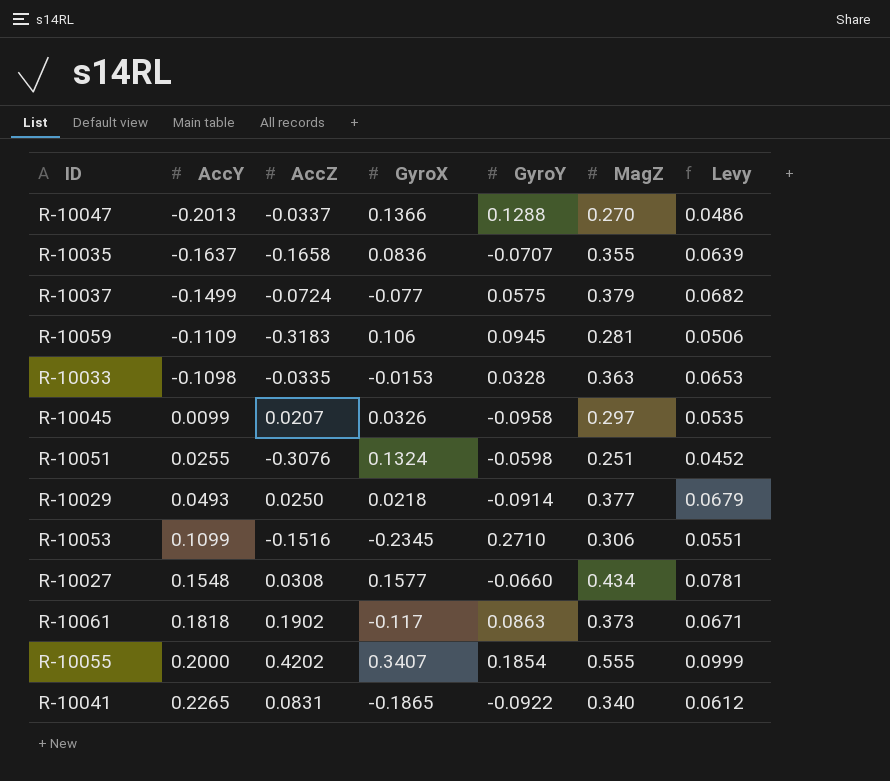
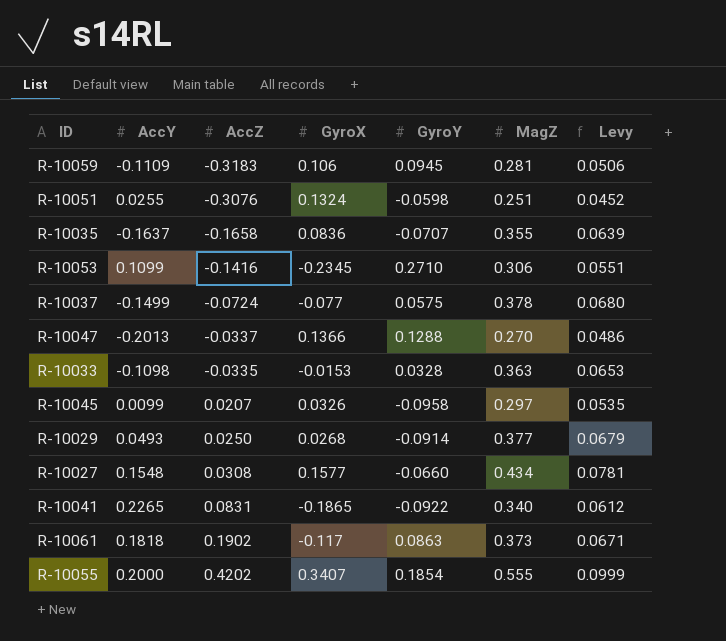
row order: AccY ascending -> AccZ ascending
R-10053 | AccZ: -0.1516 -> -0.1416
R-10037 | MagZ: 0.379 -> 0.378
R-10037 | Levy: 0.0682 -> 0.0680
R-10029 | GyroX: 0.0218 -> 0.0268

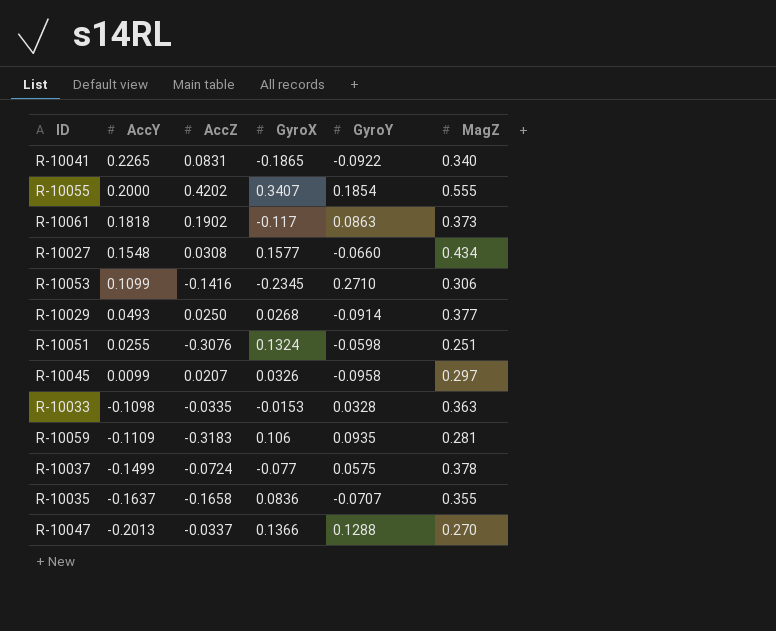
row order: AccZ ascending -> AccY descending
column Levy | formula: [MagZ] * 0.18 -> none
R-10059 | GyroY: 0.0945 -> 0.0935

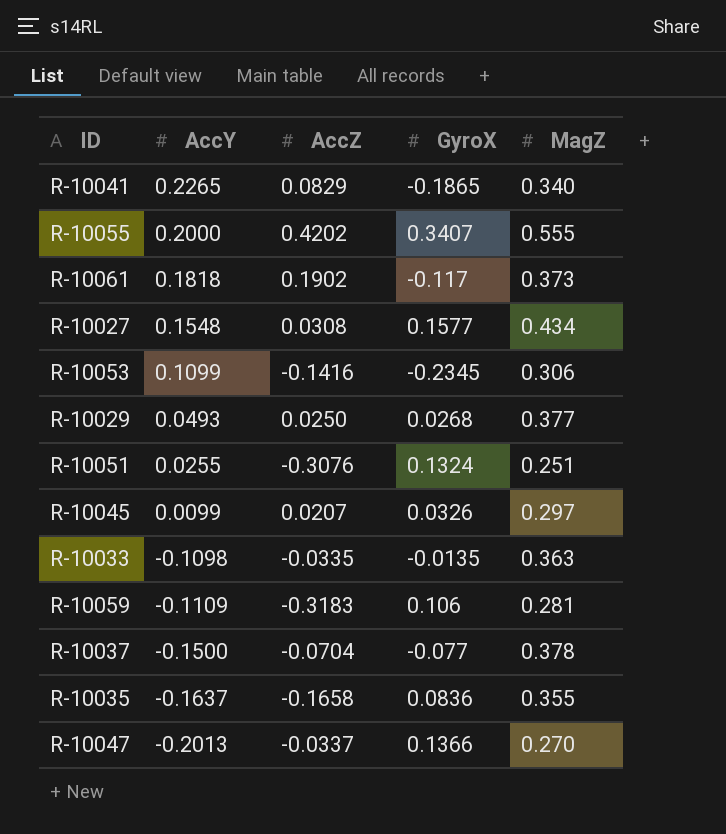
column GyroY | position: 5 -> none
R-10041 | AccZ: 0.0831 -> 0.0829
R-10033 | GyroX: -0.0153 -> -0.0135
R-10037 | AccY: -0.1499 -> -0.1500
R-10037 | AccZ: -0.0724 -> -0.0704

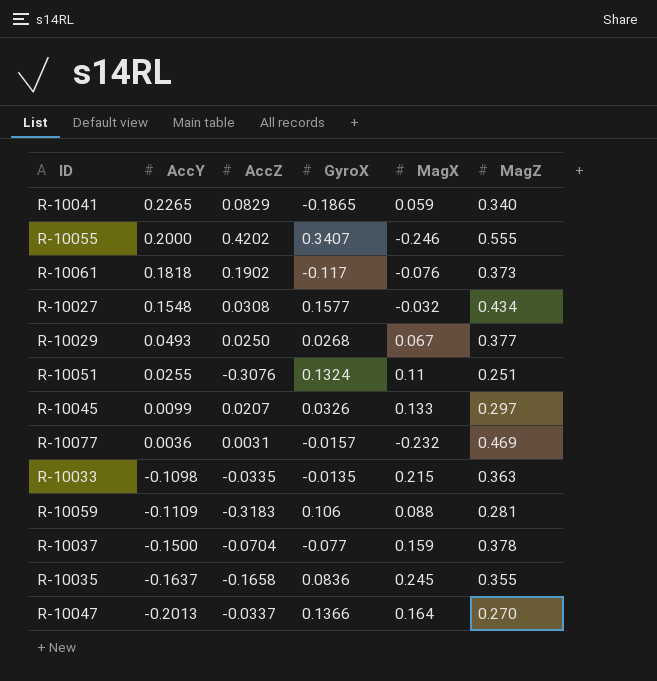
column MagX | position: none -> 5
row R-10053: 0.1099 | -0.1416 | -0.2345 | 0.306 -> none
row R-10077: none -> 0.0036 | 0.0031 | -0.0157 | -0.232 | 0.469

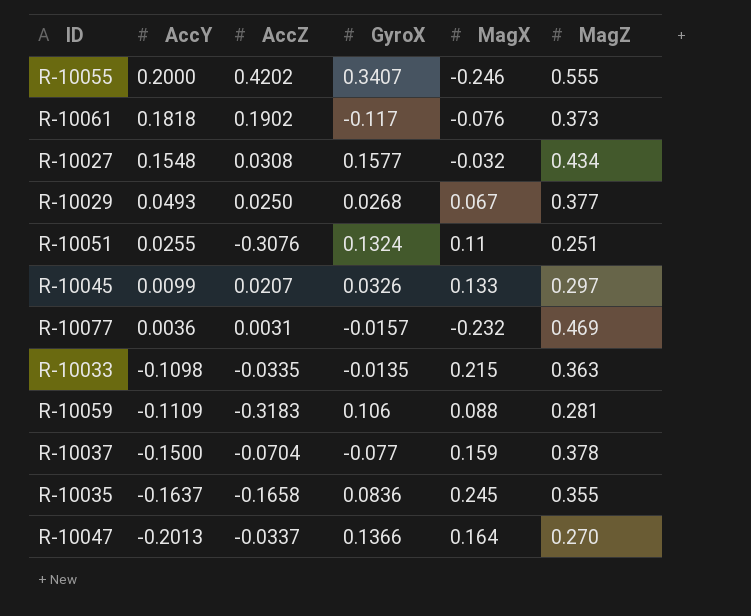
row R-10041: 0.2265 | 0.0829 | -0.1865 | 0.059 | 0.340 -> none

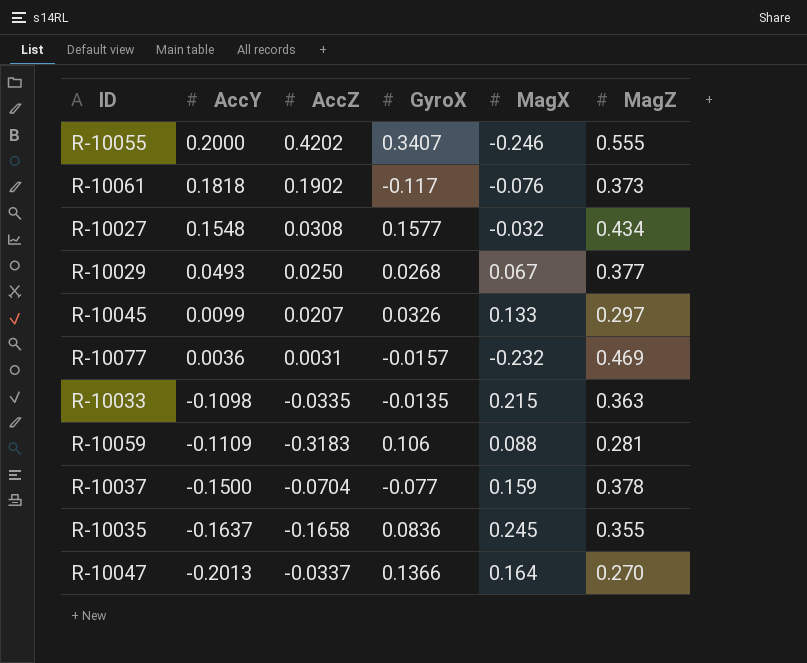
row R-10051: 0.0255 | -0.3076 | 0.1324 | 0.11 | 0.251 -> none

